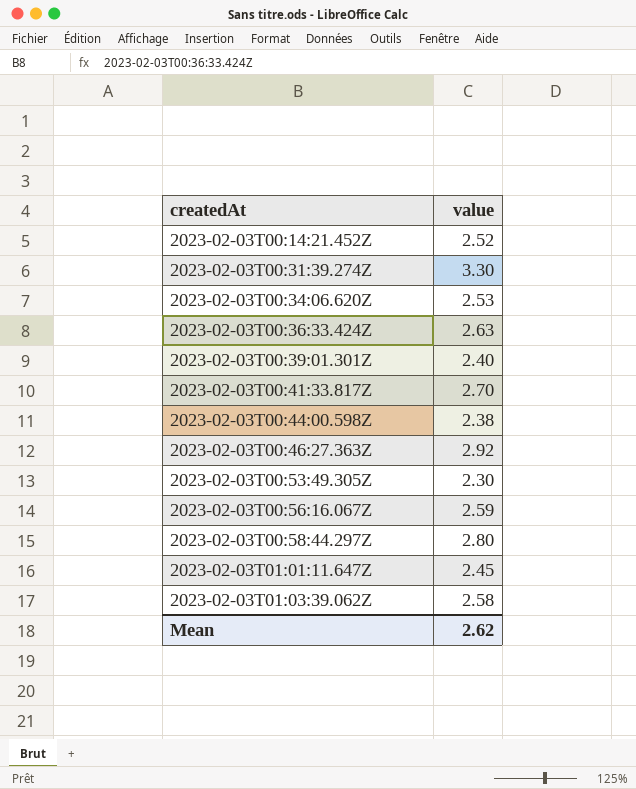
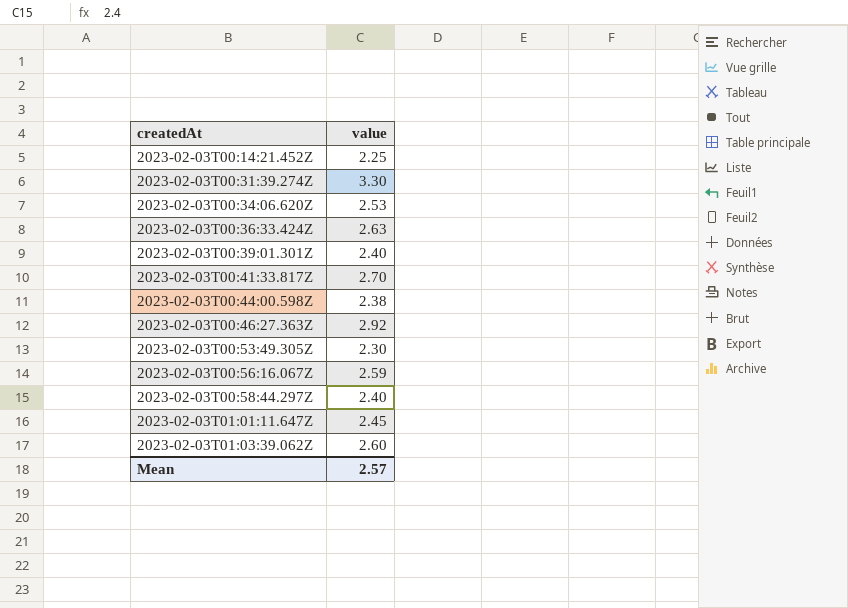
2023-02-03T00:14:21.452Z | value: 2.52 -> 2.25
2023-02-03T00:58:44.297Z | value: 2.80 -> 2.40
2023-02-03T01:03:39.062Z | value: 2.58 -> 2.60
Mean | value: 2.62 -> 2.57

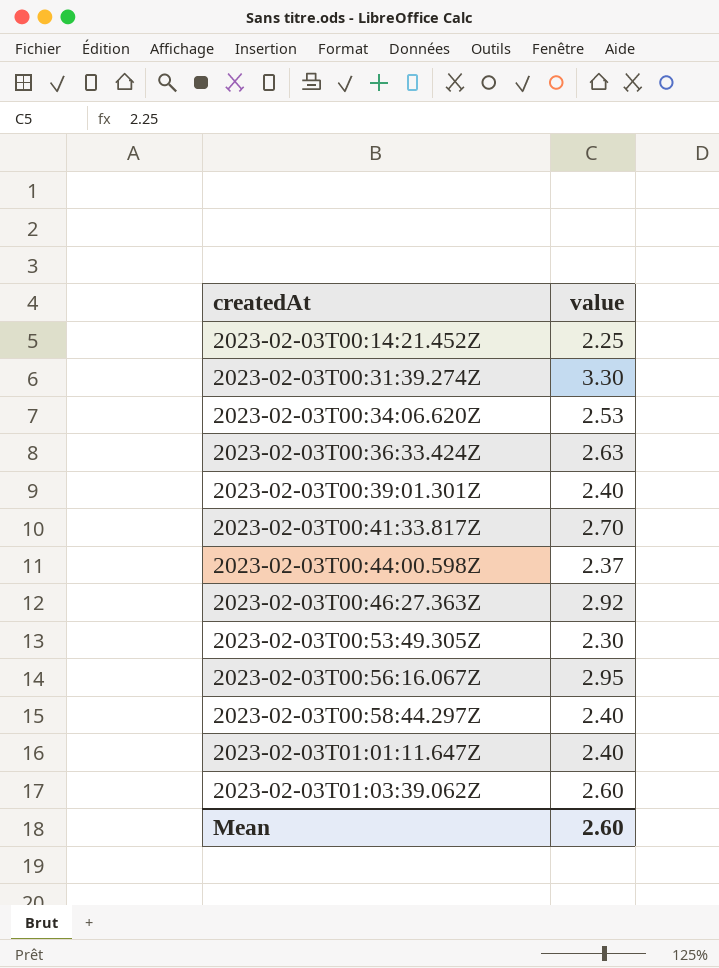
2023-02-03T00:44:00.598Z | value: 2.38 -> 2.37
2023-02-03T00:56:16.067Z | value: 2.59 -> 2.95
2023-02-03T01:01:11.647Z | value: 2.45 -> 2.40
Mean | value: 2.57 -> 2.60

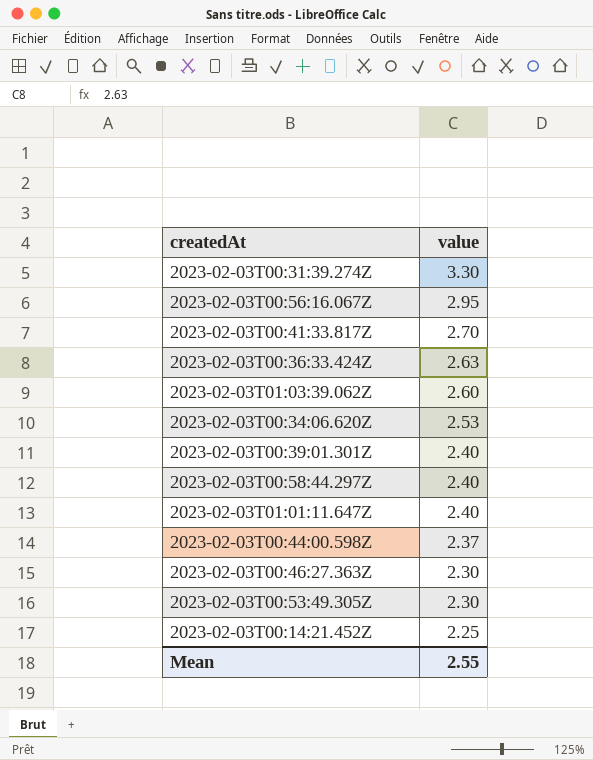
row order: createdAt ascending -> value descending
2023-02-03T00:46:27.363Z | value: 2.92 -> 2.30
Mean | value: 2.60 -> 2.55

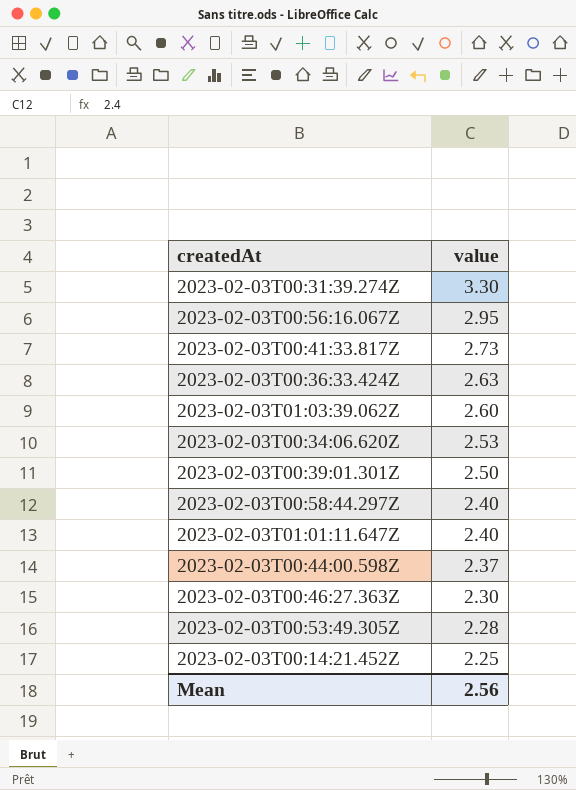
2023-02-03T00:41:33.817Z | value: 2.70 -> 2.73
2023-02-03T00:39:01.301Z | value: 2.40 -> 2.50
2023-02-03T00:53:49.305Z | value: 2.30 -> 2.28
Mean | value: 2.55 -> 2.56

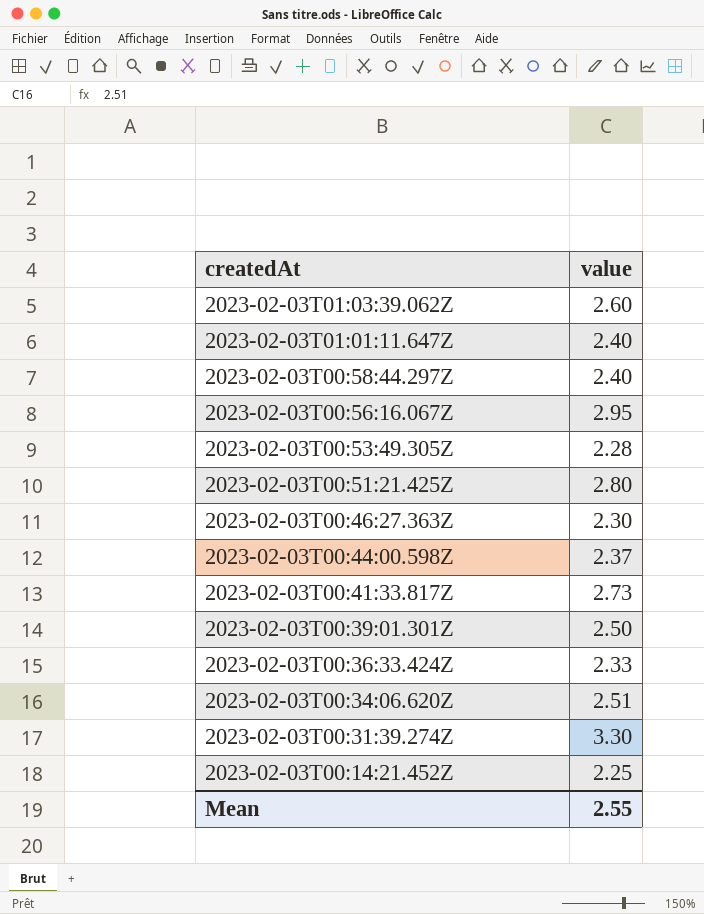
row order: value descending -> createdAt descending
row 2023-02-03T00:51:21.425Z: none -> 2.80
2023-02-03T00:36:33.424Z | value: 2.63 -> 2.33
2023-02-03T00:34:06.620Z | value: 2.53 -> 2.51
Mean | value: 2.56 -> 2.55

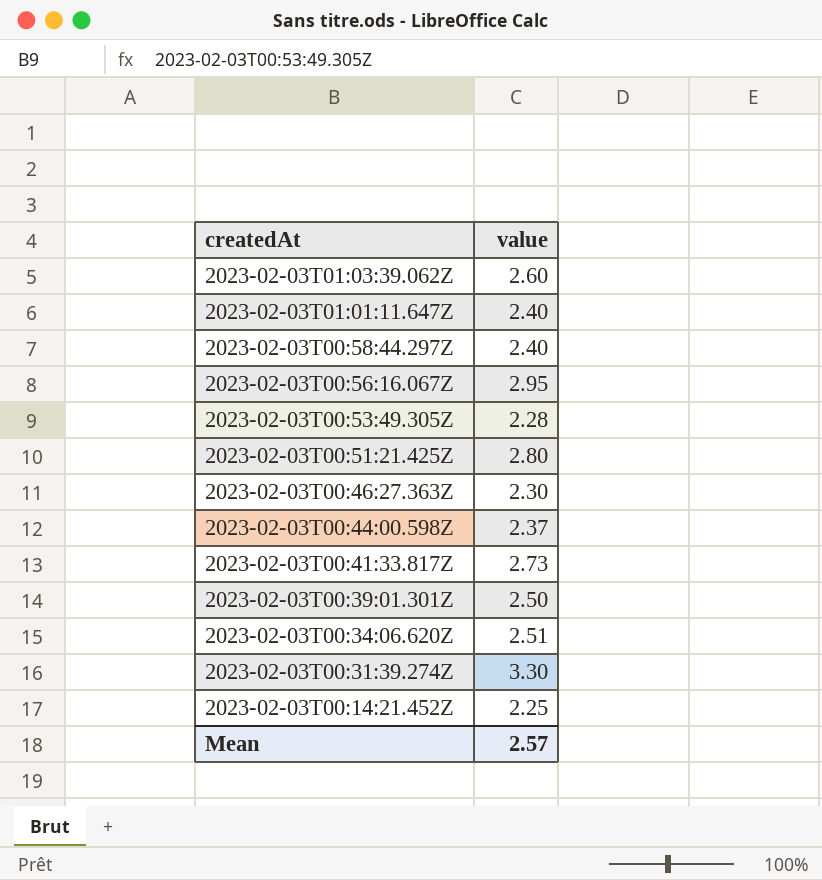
row 2023-02-03T00:36:33.424Z: 2.33 -> none
Mean | value: 2.55 -> 2.57

